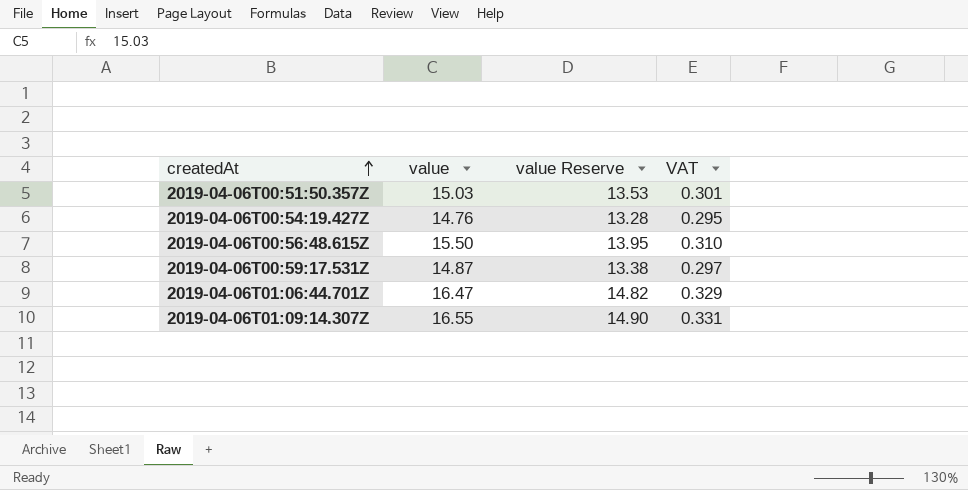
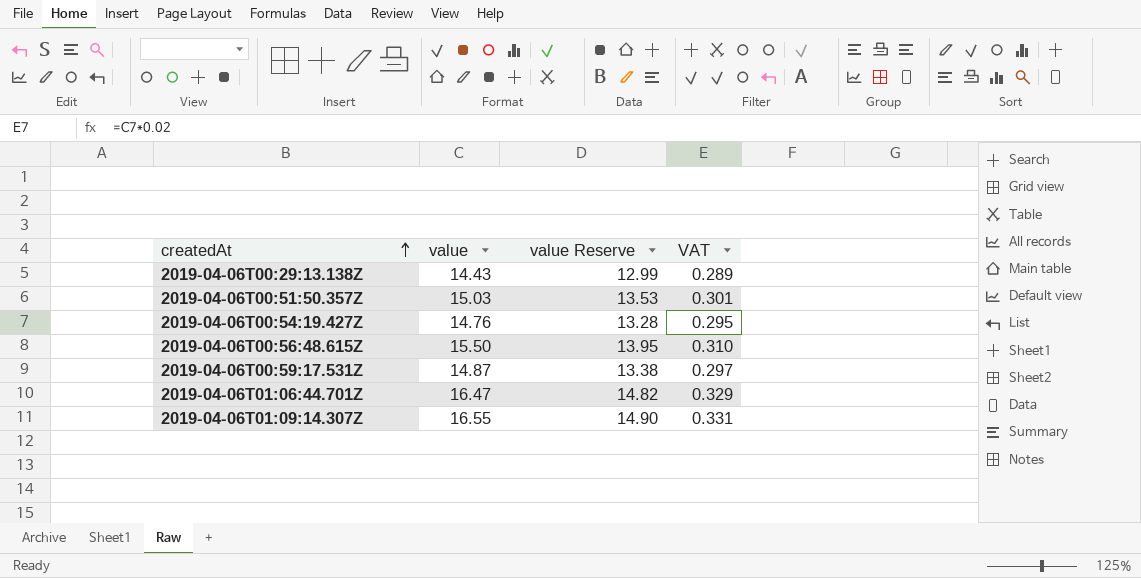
row 2019-04-06T00:29:13.138Z: none -> 14.43 | 12.99 | 0.289

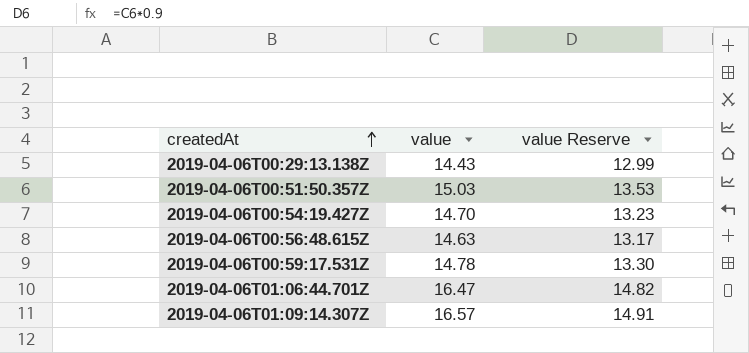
column VAT | formula: [value] * 0.02 -> none
2019-04-06T00:54:19.427Z | value: 14.76 -> 14.70
2019-04-06T00:54:19.427Z | value Reserve: 13.28 -> 13.23
2019-04-06T00:56:48.615Z | value: 15.50 -> 14.63
2019-04-06T00:56:48.615Z | value Reserve: 13.95 -> 13.17
2019-04-06T00:59:17.531Z | value: 14.87 -> 14.78
2019-04-06T00:59:17.531Z | value Reserve: 13.38 -> 13.30
2019-04-06T01:09:14.307Z | value: 16.55 -> 16.57
2019-04-06T01:09:14.307Z | value Reserve: 14.90 -> 14.91

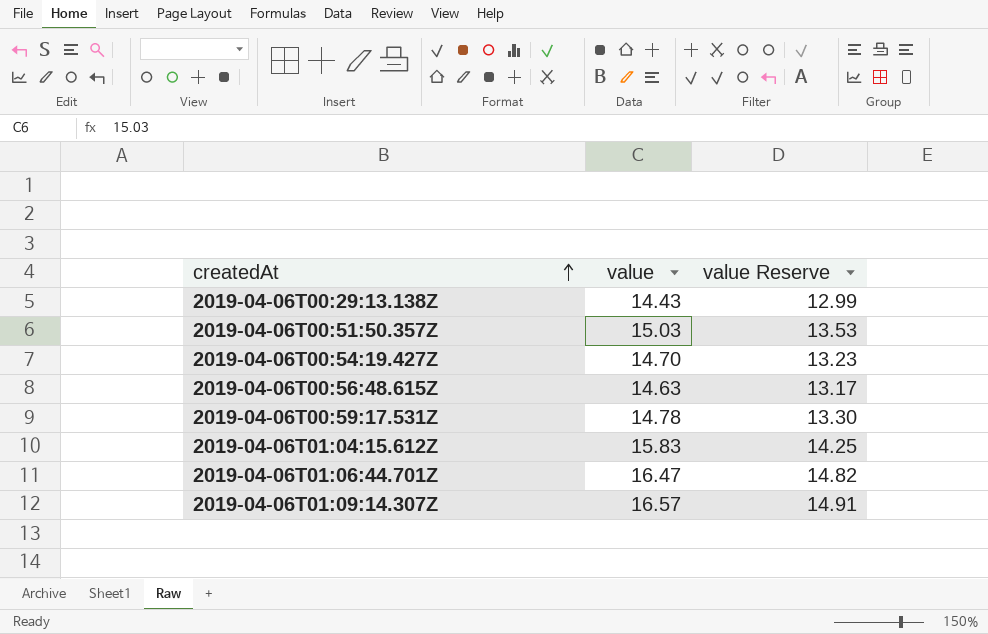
row 2019-04-06T01:04:15.612Z: none -> 15.83 | 14.25

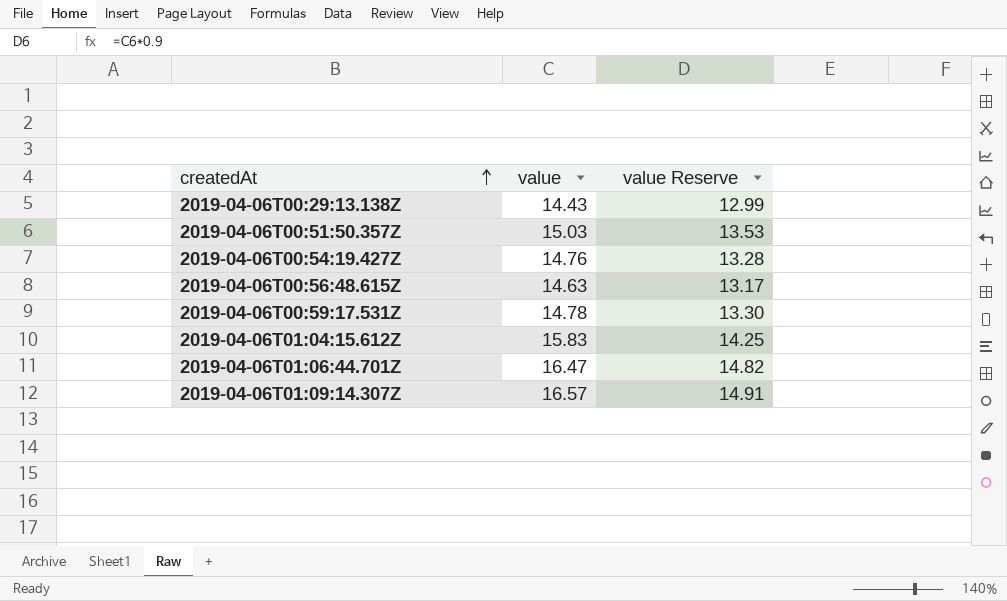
2019-04-06T00:54:19.427Z | value: 14.70 -> 14.76
2019-04-06T00:54:19.427Z | value Reserve: 13.23 -> 13.28

